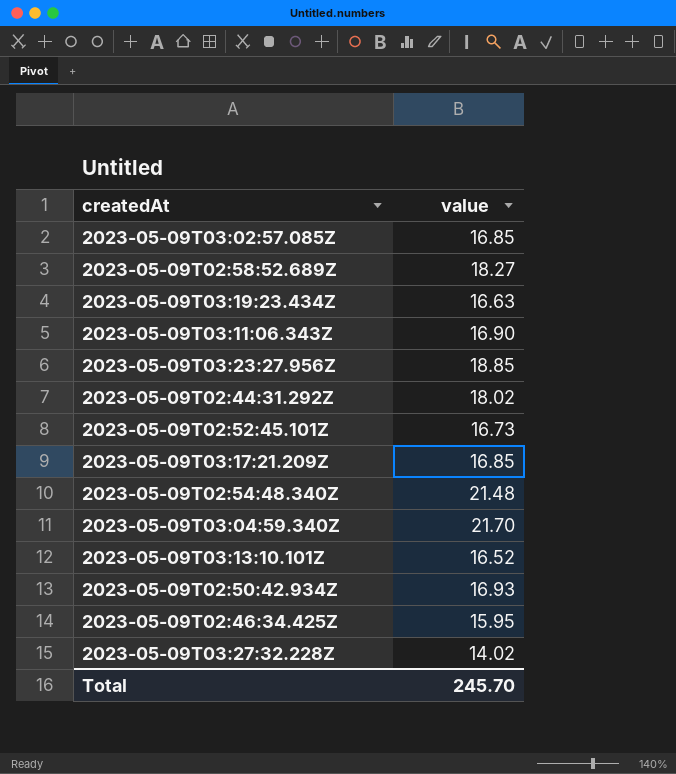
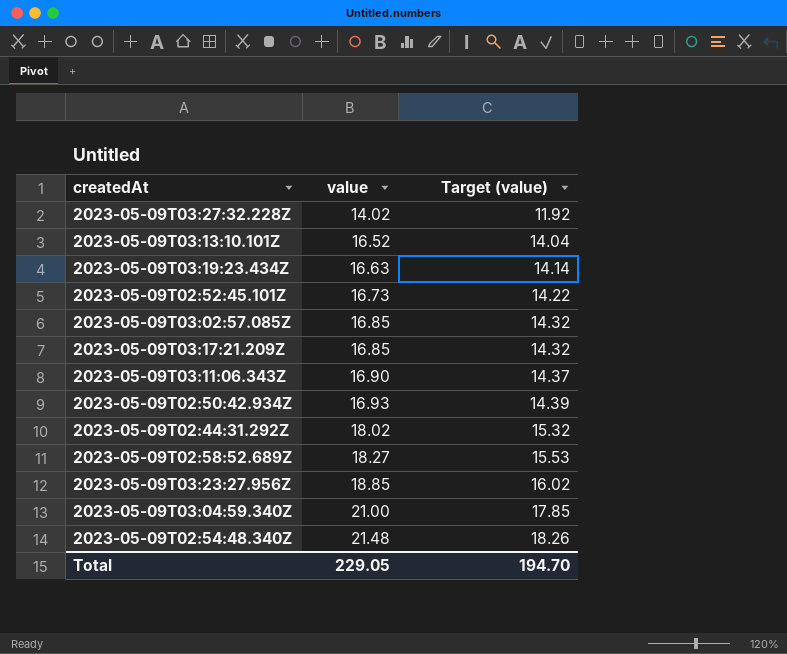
row order: none -> value ascending
column Target (value) | formula: none -> [value] * 0.85
row 2023-05-09T02:46:34.425Z: 15.95 -> none
2023-05-09T03:04:59.340Z | value: 21.70 -> 21.00
Total | value: 245.70 -> 229.05

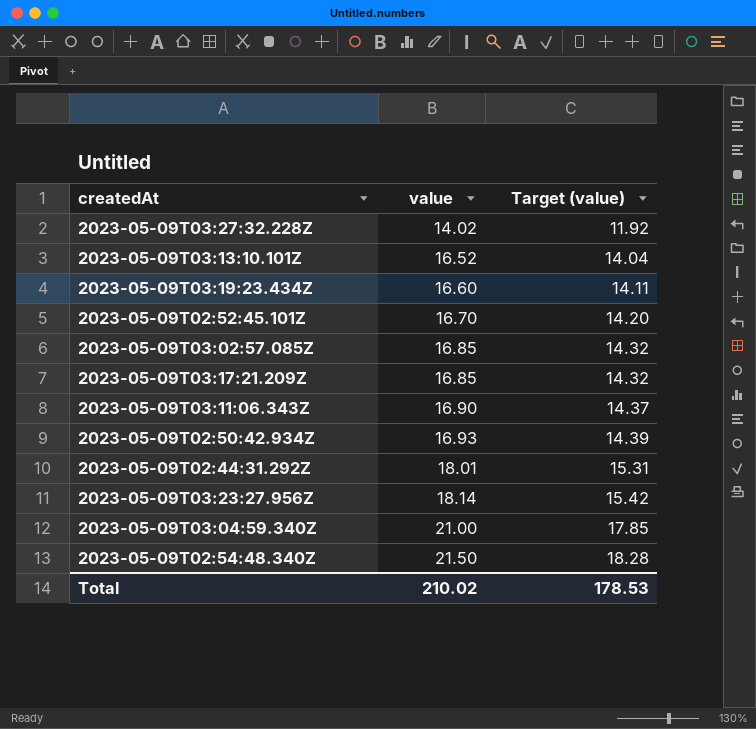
row 2023-05-09T02:58:52.689Z: 18.27 | 15.53 -> none
2023-05-09T03:19:23.434Z | value: 16.63 -> 16.60
2023-05-09T03:19:23.434Z | Target (value): 14.14 -> 14.11
2023-05-09T02:52:45.101Z | value: 16.73 -> 16.70
2023-05-09T02:52:45.101Z | Target (value): 14.22 -> 14.20
2023-05-09T02:44:31.292Z | value: 18.02 -> 18.01
2023-05-09T02:44:31.292Z | Target (value): 15.32 -> 15.31
2023-05-09T03:23:27.956Z | value: 18.85 -> 18.14
2023-05-09T03:23:27.956Z | Target (value): 16.02 -> 15.42
2023-05-09T02:54:48.340Z | value: 21.48 -> 21.50
2023-05-09T02:54:48.340Z | Target (value): 18.26 -> 18.28
Total | value: 229.05 -> 210.02
Total | Target (value): 194.70 -> 178.53

